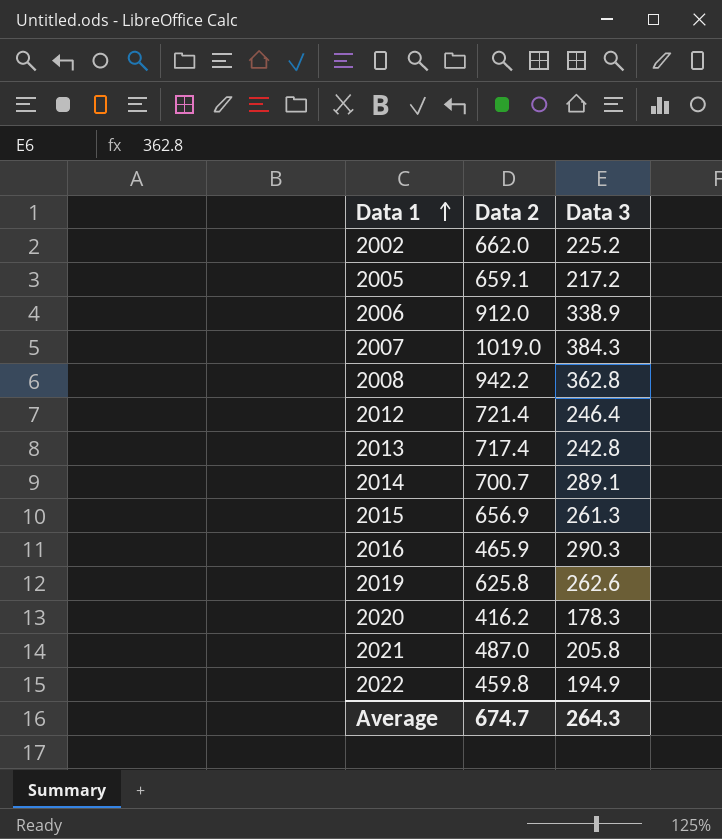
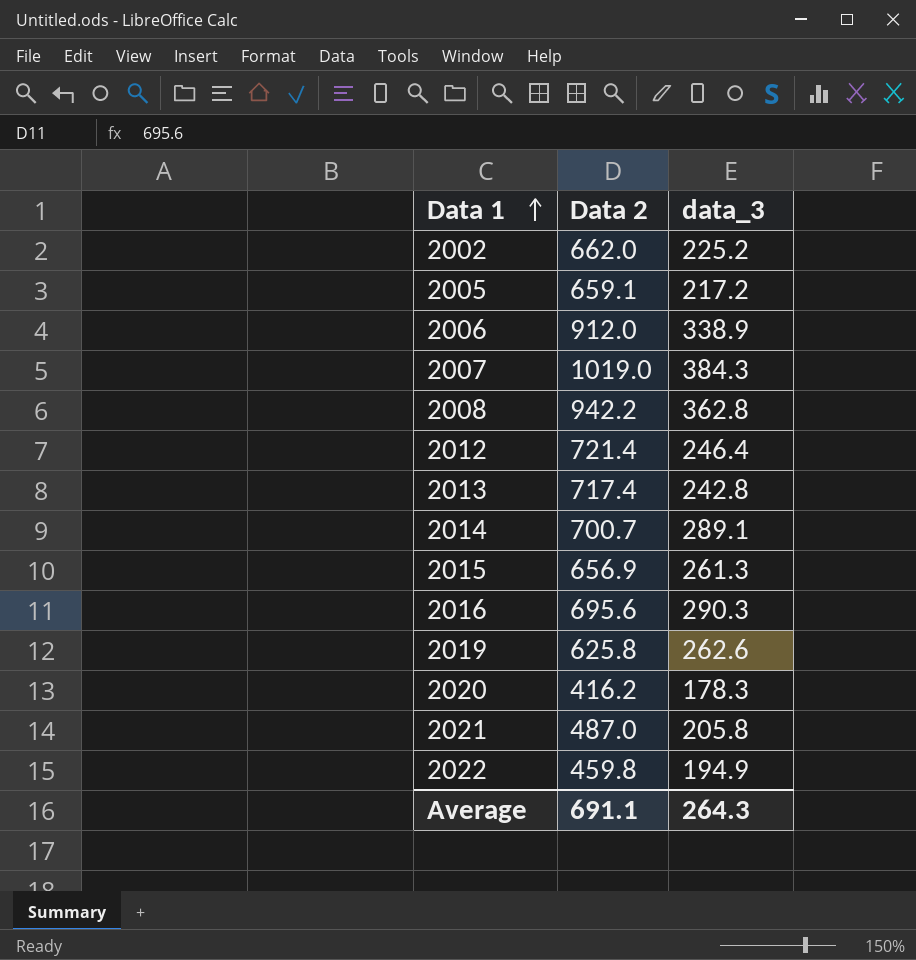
column name: Data 3 -> data_3
2016 | Data 2: 465.9 -> 695.6
Average | Data 2: 674.7 -> 691.1

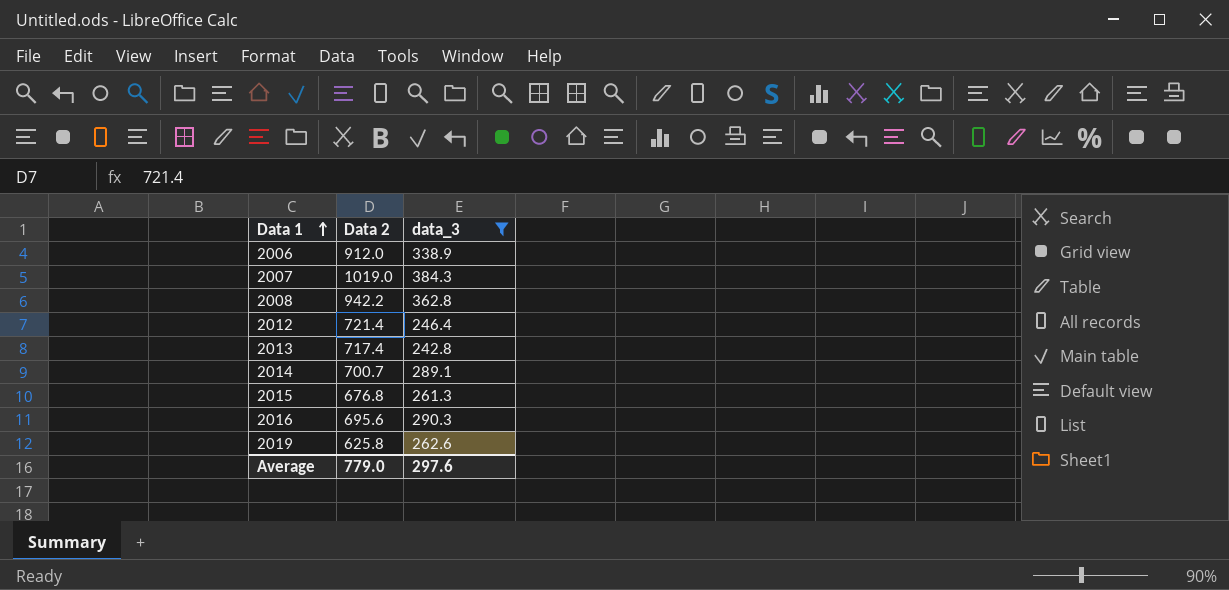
filter: none -> data_3 >= 242.8
2015 | Data 2: 656.9 -> 676.8
Average | Data 2: 691.1 -> 779.0
Average | data_3: 264.3 -> 297.6

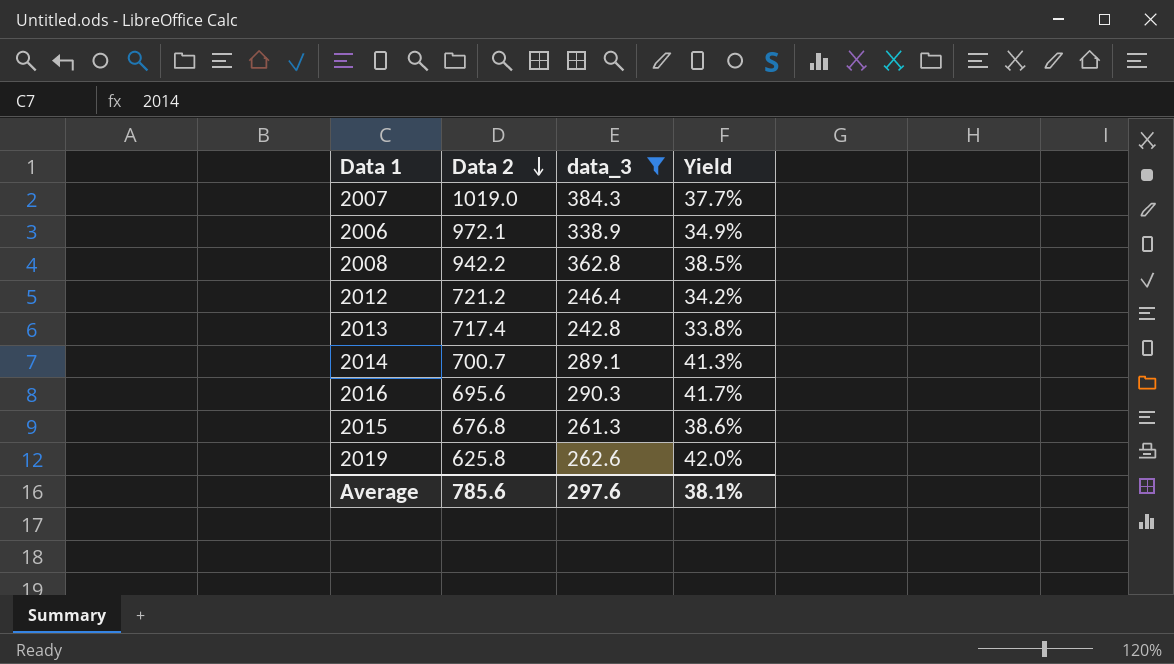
row order: Data 1 ascending -> Data 2 descending
column Yield | formula: none -> [data_3] / [Data 2]
2006 | Data 2: 912.0 -> 972.1
2012 | Data 2: 721.4 -> 721.2
Average | Data 2: 779.0 -> 785.6

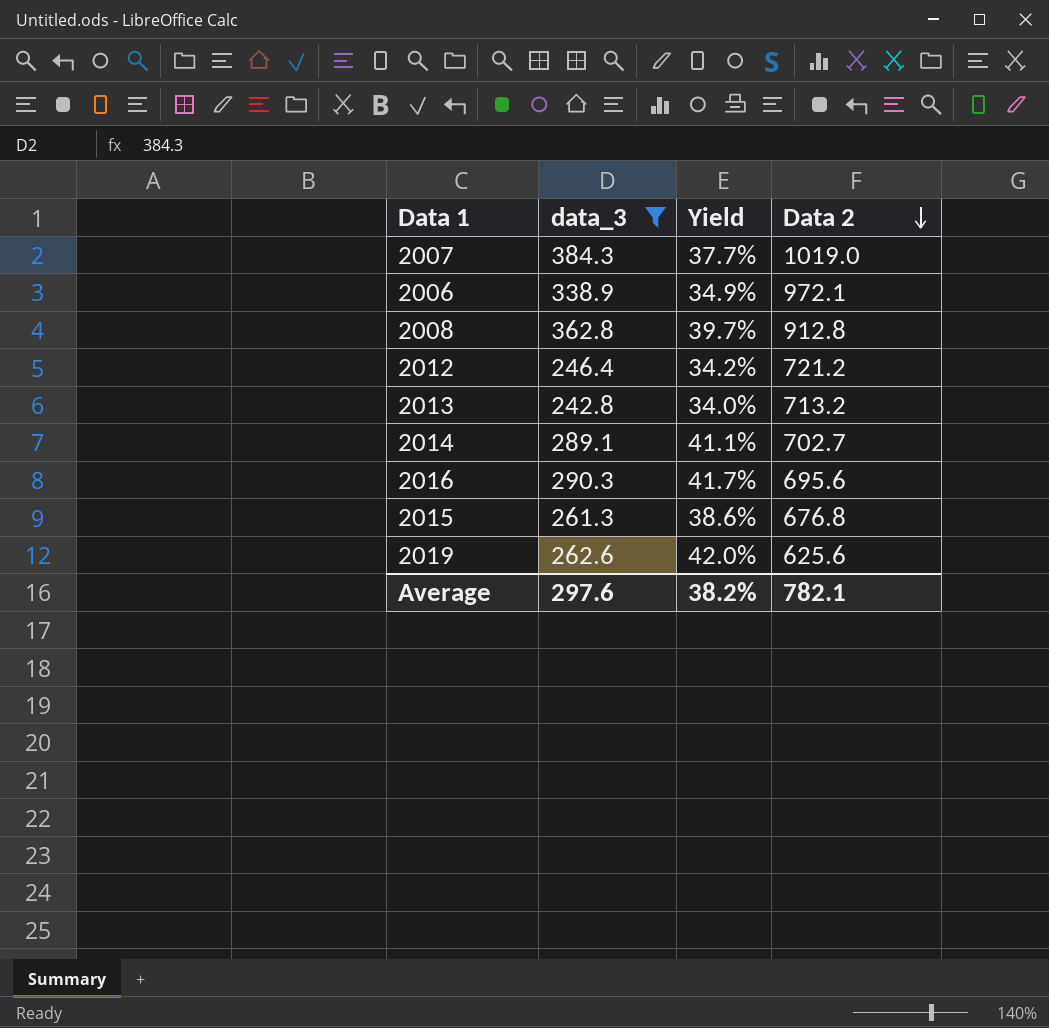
column Data 2 | position: 2 -> 4
2008 | Yield: 38.5% -> 39.7%
2008 | Data 2: 942.2 -> 912.8
2013 | Yield: 33.8% -> 34.0%
2013 | Data 2: 717.4 -> 713.2
2014 | Yield: 41.3% -> 41.1%
2014 | Data 2: 700.7 -> 702.7
2019 | Data 2: 625.8 -> 625.6
Average | Yield: 38.1% -> 38.2%
Average | Data 2: 785.6 -> 782.1

